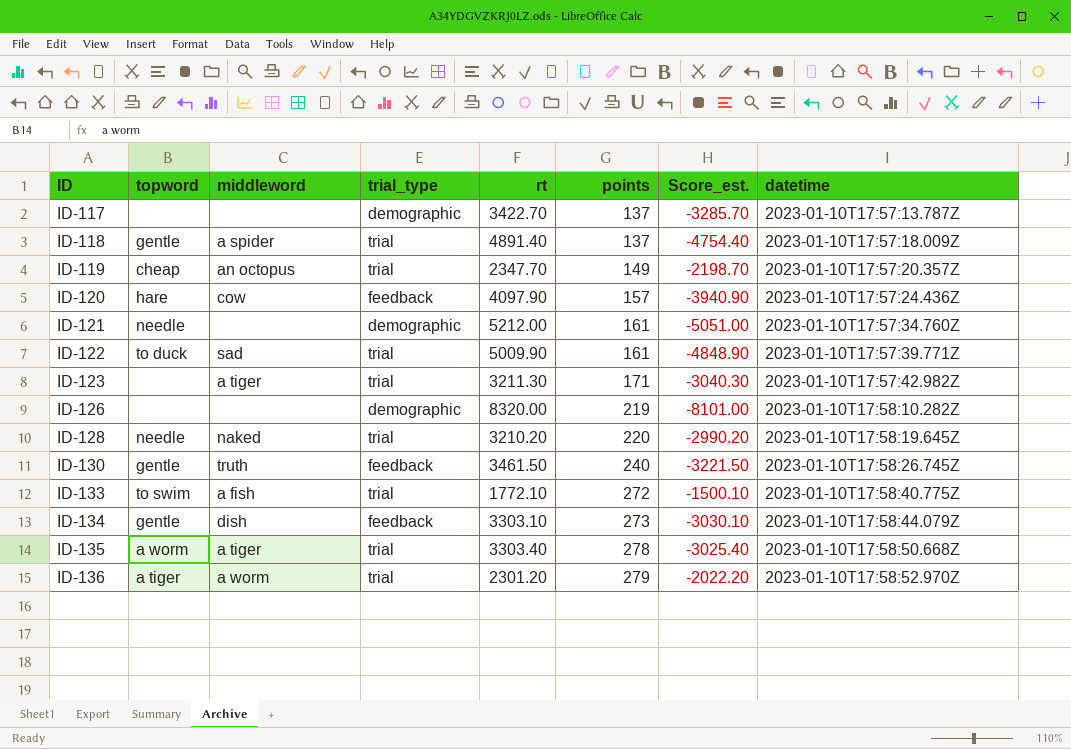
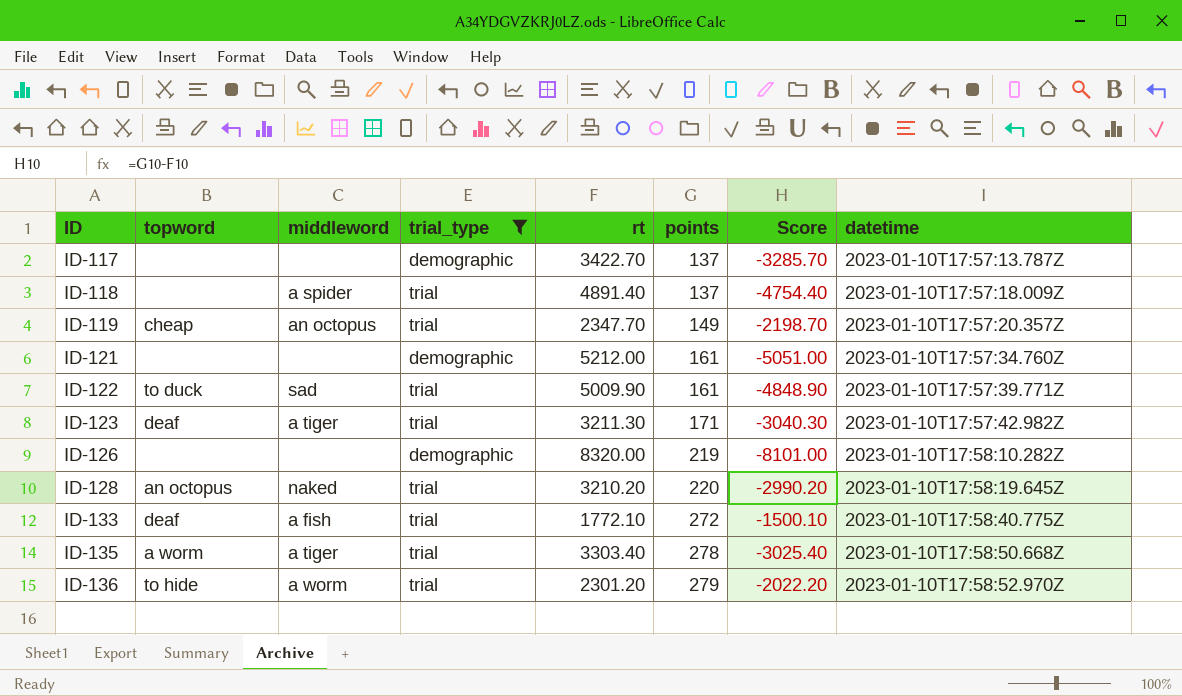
filter: none -> trial_type != feedback
column name: Score_est. -> Score
ID-118 | topword: gentle -> none
ID-121 | topword: needle -> none
ID-123 | topword: none -> deaf
ID-128 | topword: needle -> an octopus
ID-133 | topword: to swim -> deaf
ID-136 | topword: a tiger -> to hide

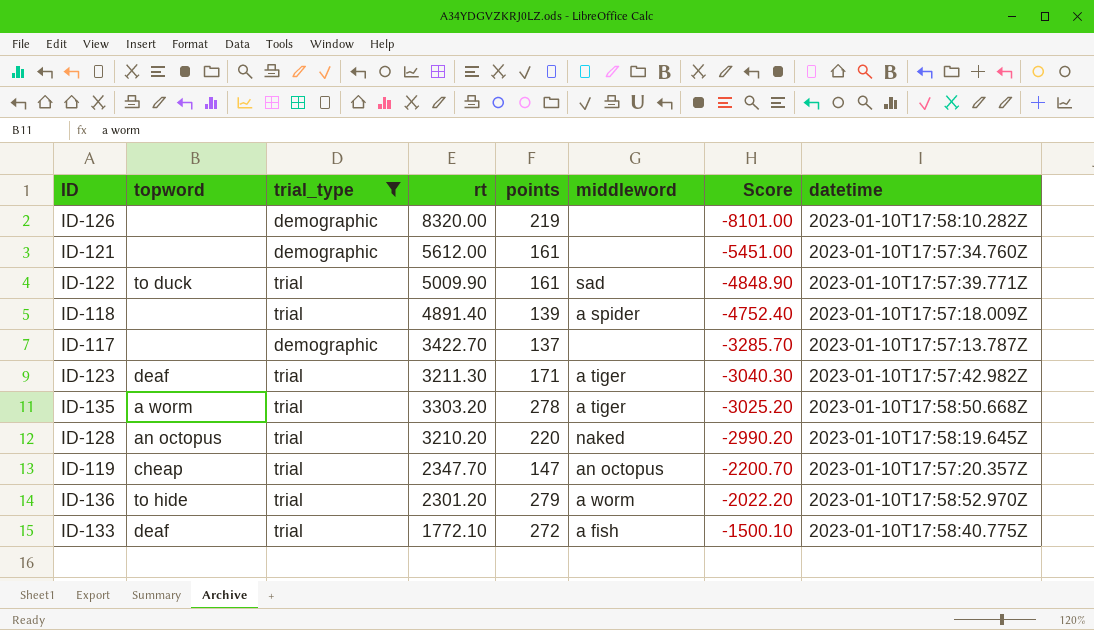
row order: ID ascending -> Score ascending
column middleword | position: 3 -> 6
ID-121 | rt: 5212.00 -> 5612.00
ID-121 | Score: -5051.00 -> -5451.00
ID-118 | points: 137 -> 139
ID-118 | Score: -4754.40 -> -4752.40
ID-135 | rt: 3303.40 -> 3303.20
ID-135 | Score: -3025.40 -> -3025.20
ID-119 | points: 149 -> 147
ID-119 | Score: -2198.70 -> -2200.70

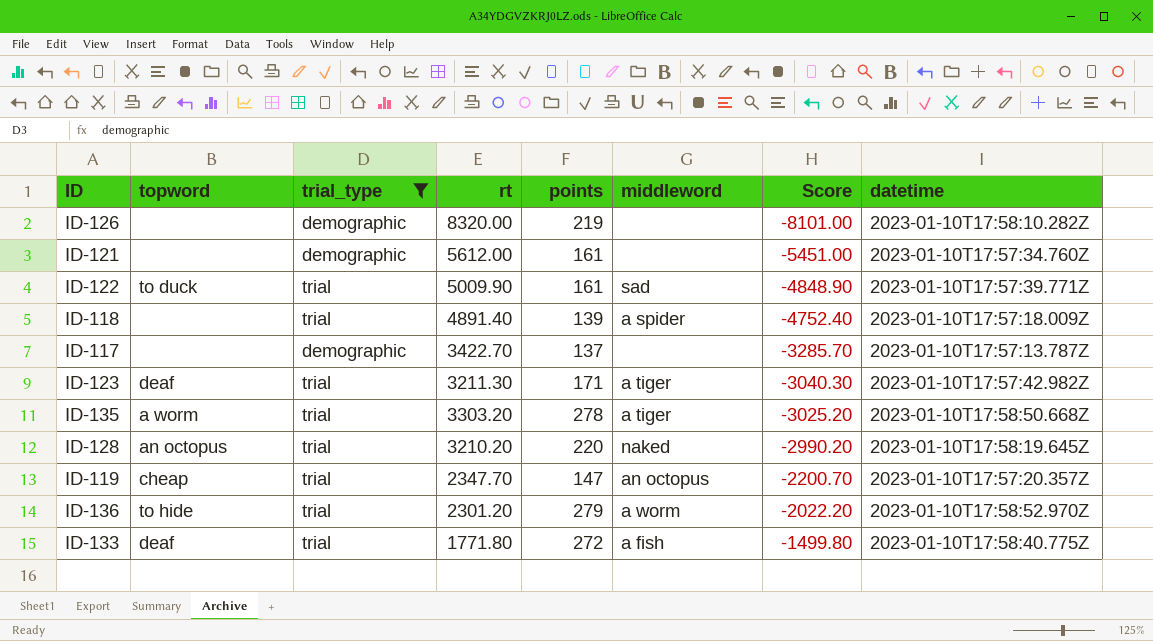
ID-133 | rt: 1772.10 -> 1771.80
ID-133 | Score: -1500.10 -> -1499.80

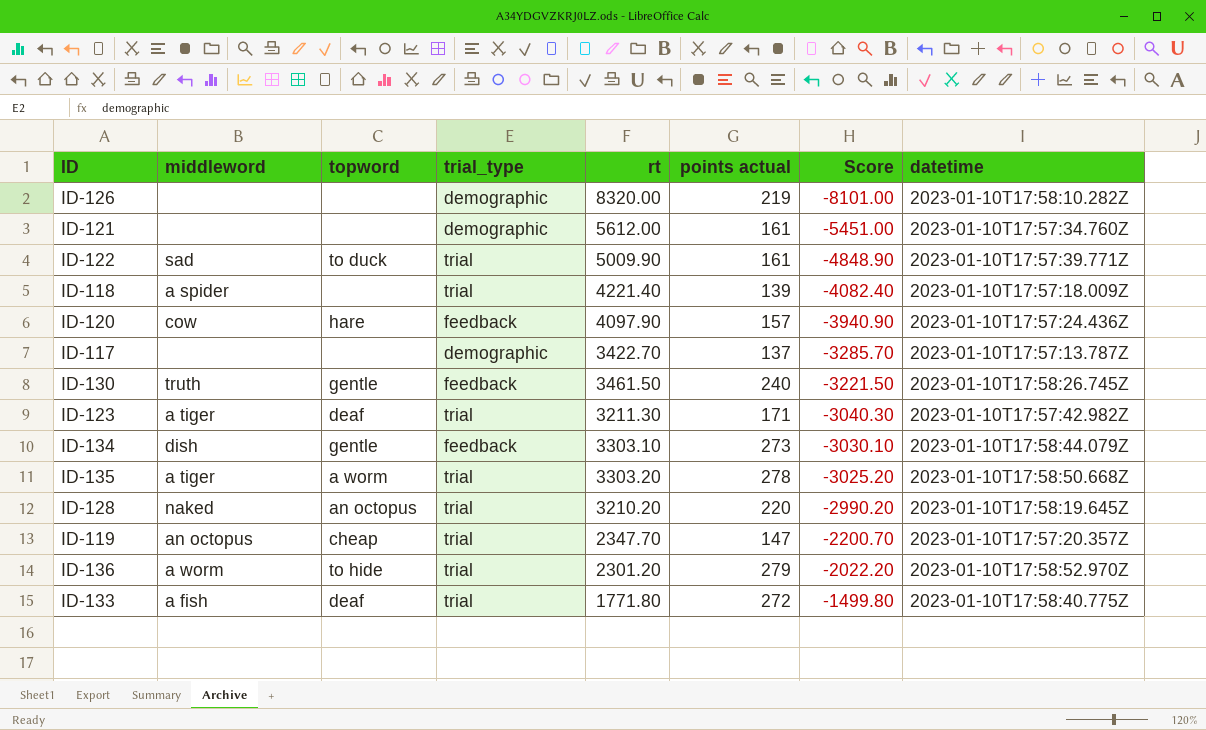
filter: trial_type != feedback -> none
column middleword | position: 6 -> 2
column name: points -> points actual
ID-118 | rt: 4891.40 -> 4221.40
ID-118 | Score: -4752.40 -> -4082.40

